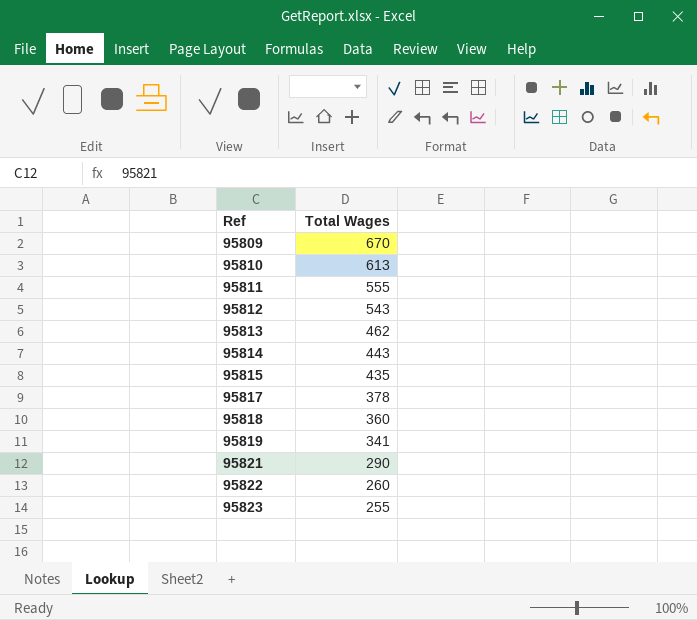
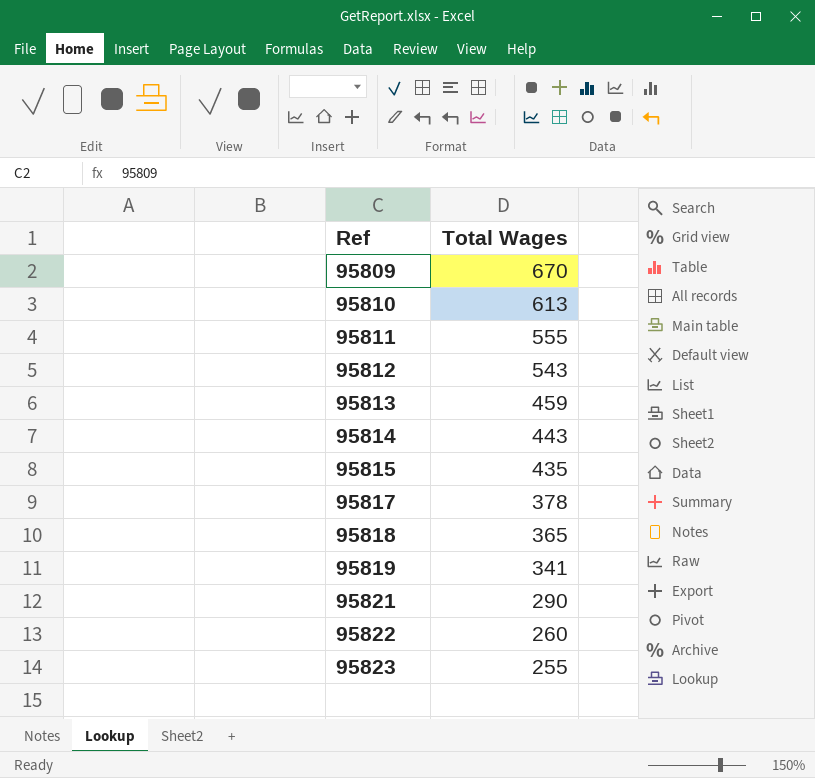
95813 | Total Wages: 462 -> 459
95818 | Total Wages: 360 -> 365

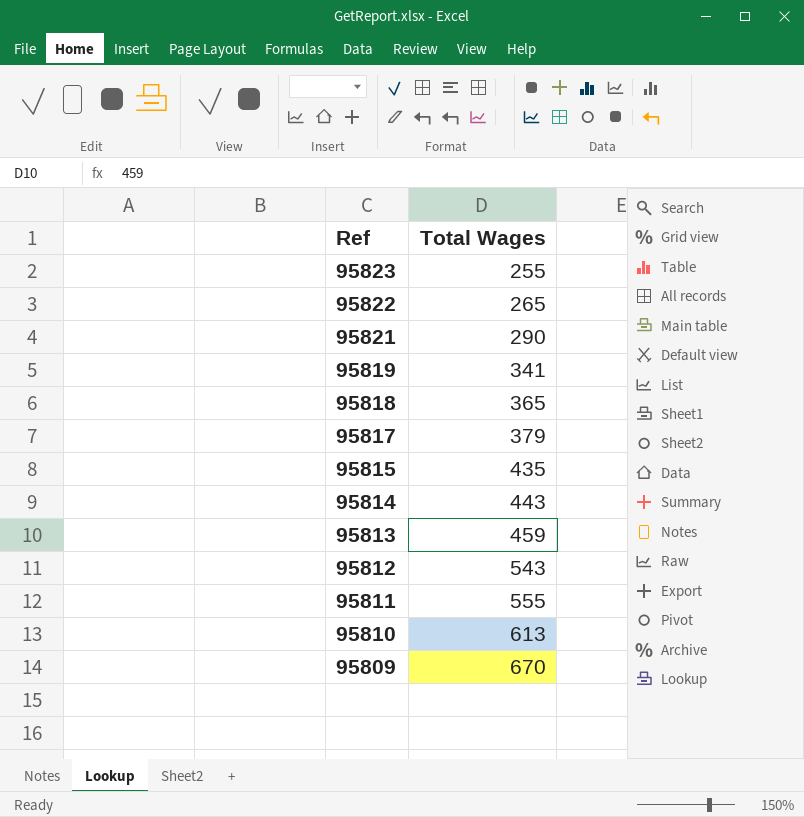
row order: Ref ascending -> Ref descending
95822 | Total Wages: 260 -> 265
95817 | Total Wages: 378 -> 379

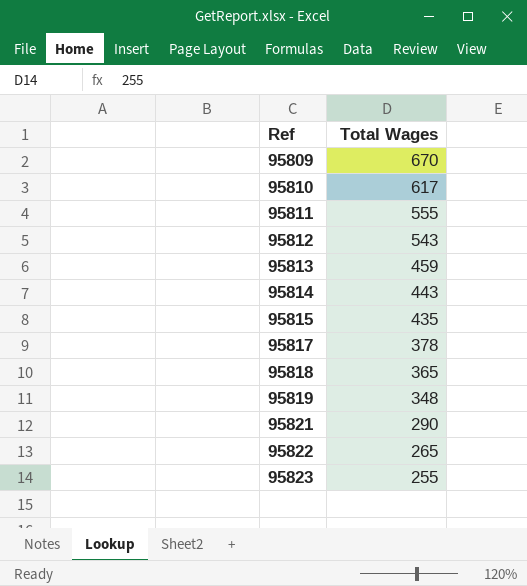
row order: Ref descending -> Ref ascending
95810 | Total Wages: 613 -> 617
95817 | Total Wages: 379 -> 378
95819 | Total Wages: 341 -> 348

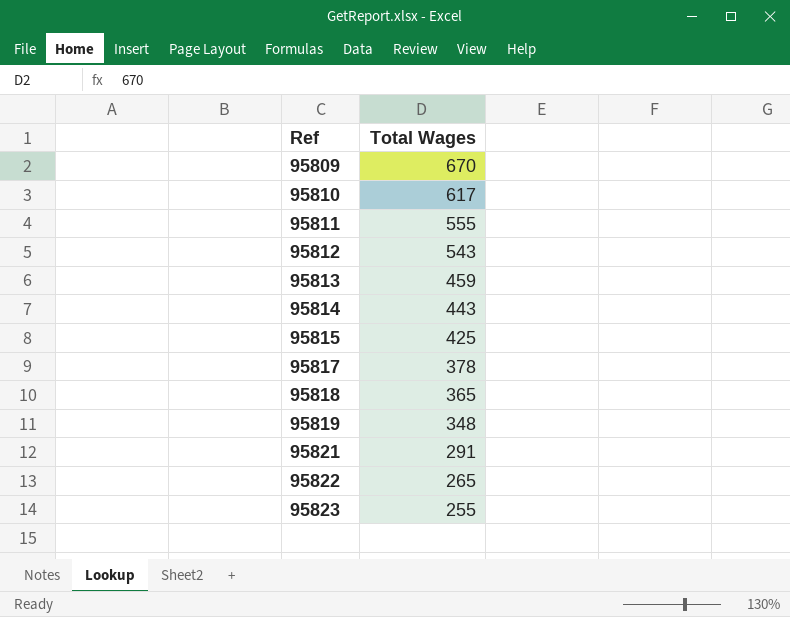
95815 | Total Wages: 435 -> 425
95821 | Total Wages: 290 -> 291

